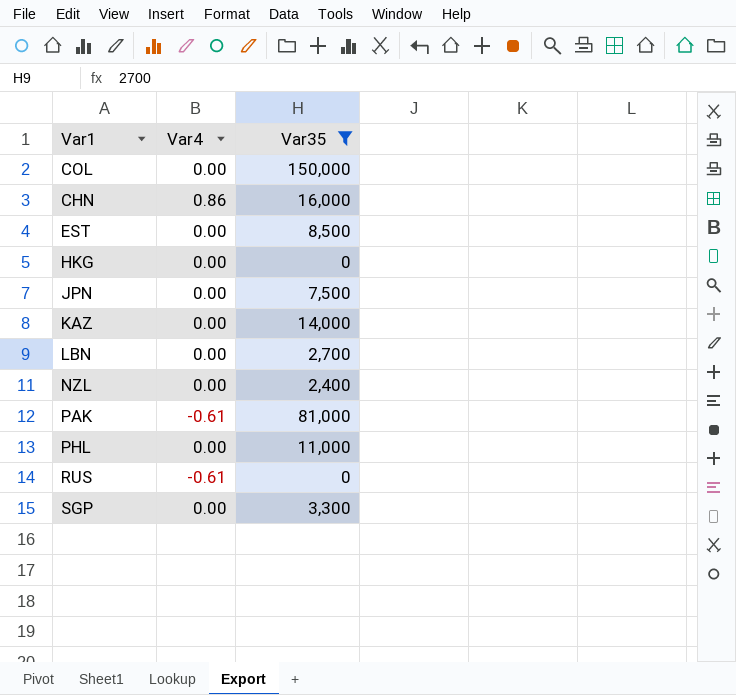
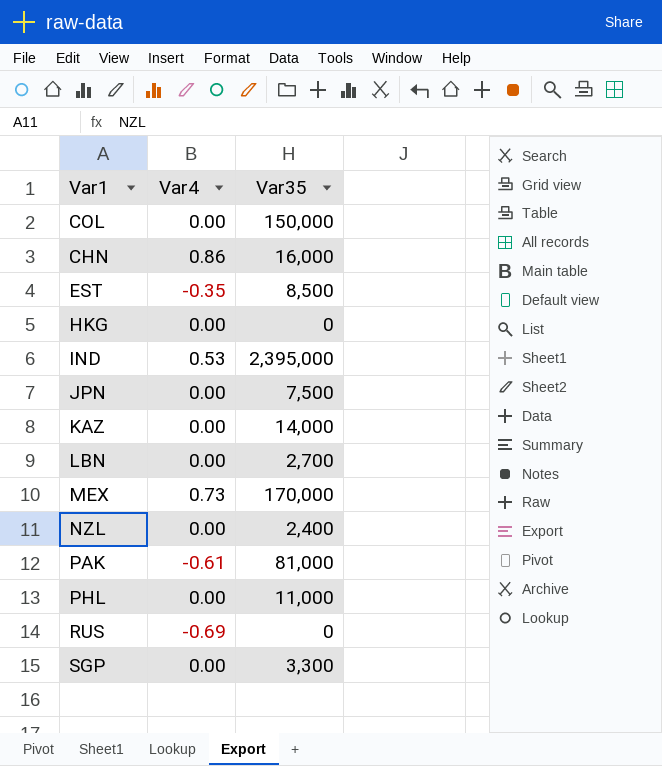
filter: Var35 <= 150,000 -> none
EST | Var4: 0.00 -> -0.35
RUS | Var4: -0.61 -> -0.69

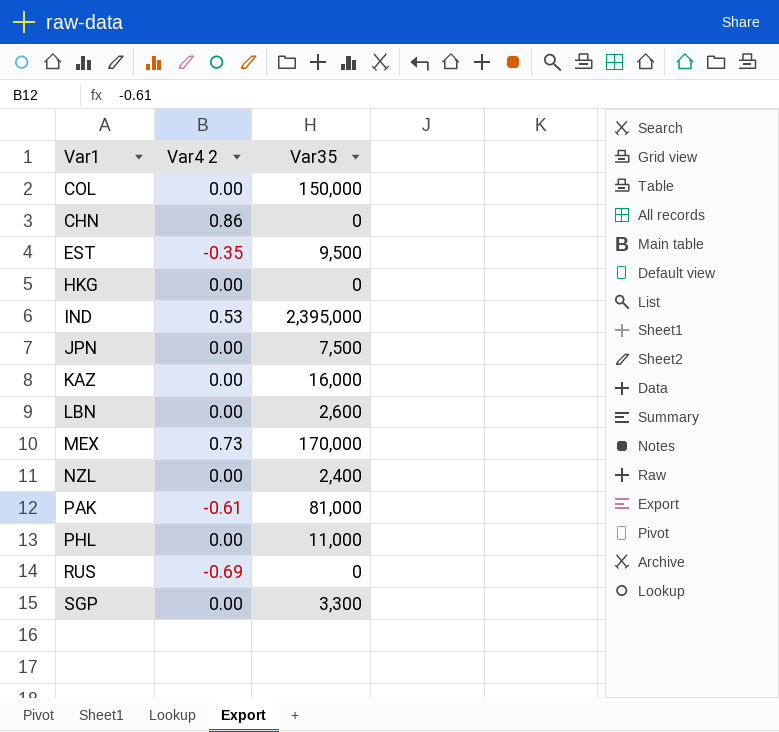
column name: Var4 -> Var4 2
CHN | Var35: 16,000 -> 0
EST | Var35: 8,500 -> 9,500
KAZ | Var35: 14,000 -> 16,000
LBN | Var35: 2,700 -> 2,600

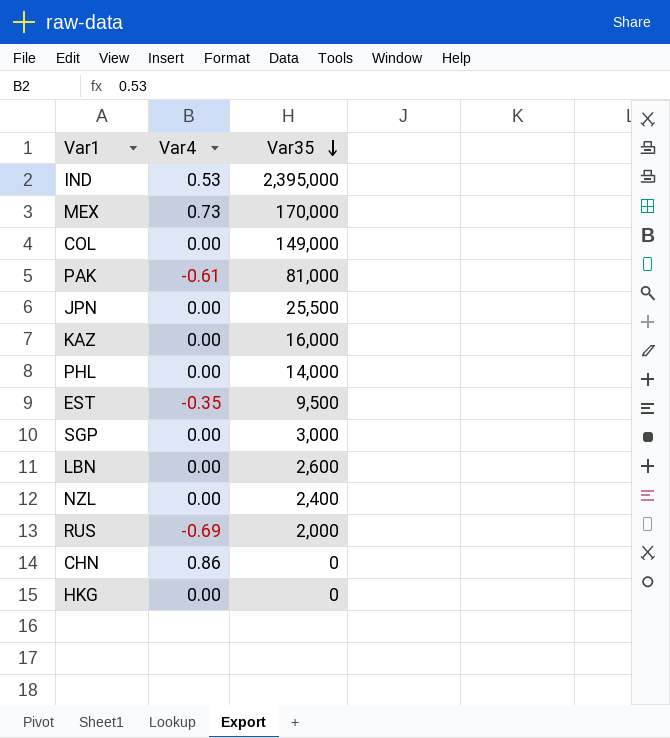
row order: none -> Var35 descending
column name: Var4 2 -> Var4
COL | Var35: 150,000 -> 149,000
JPN | Var35: 7,500 -> 25,500
PHL | Var35: 11,000 -> 14,000
SGP | Var35: 3,300 -> 3,000
RUS | Var35: 0 -> 2,000

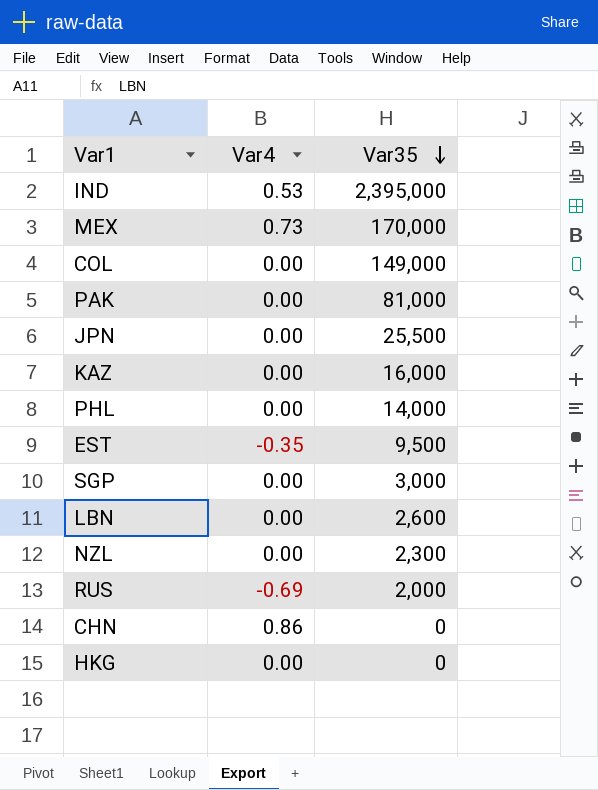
PAK | Var4: -0.61 -> 0.00
NZL | Var35: 2,400 -> 2,300

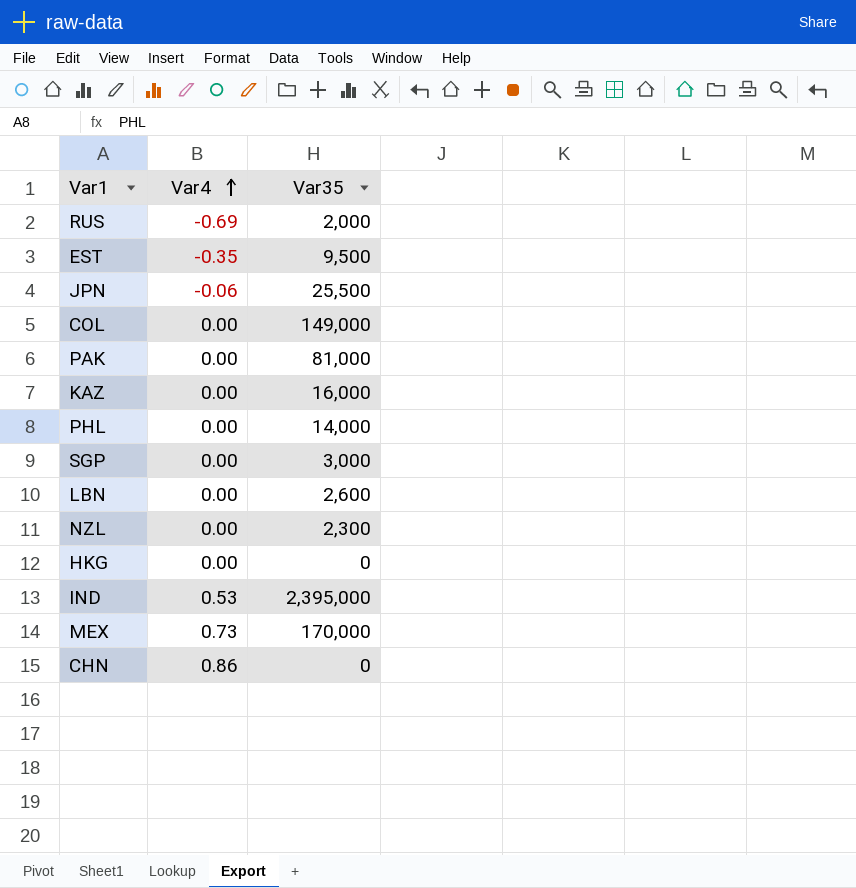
row order: Var35 descending -> Var4 ascending
JPN | Var4: 0.00 -> -0.06

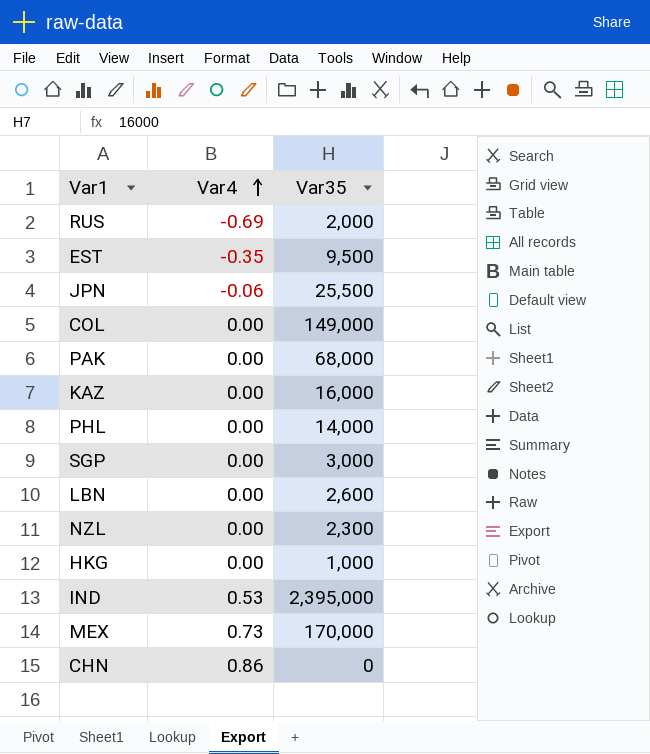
PAK | Var35: 81,000 -> 68,000
HKG | Var35: 0 -> 1,000

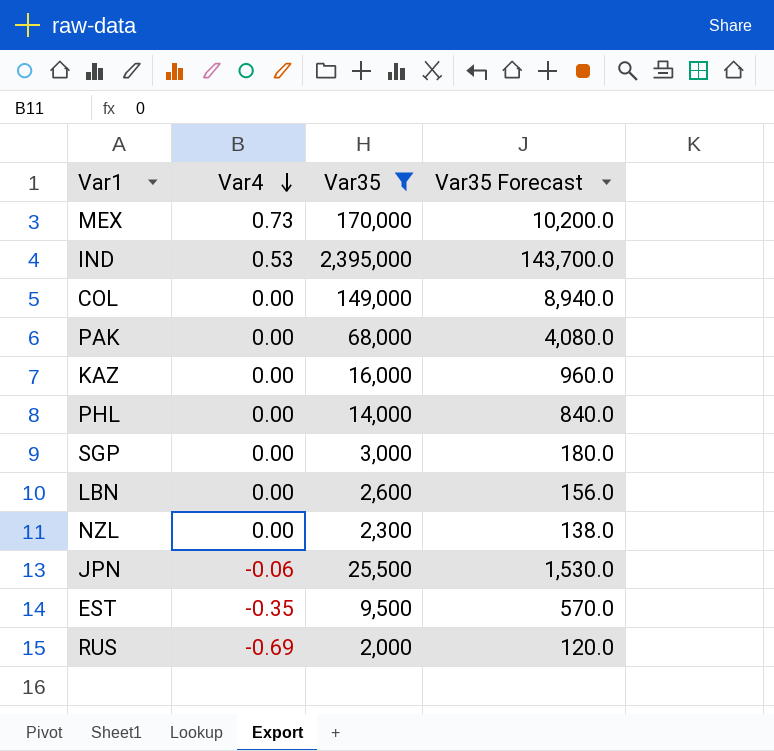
filter: none -> Var35 >= 2,000
row order: Var4 ascending -> Var4 descending
column Var35 Forecast | formula: none -> [Var35] * 0.06

